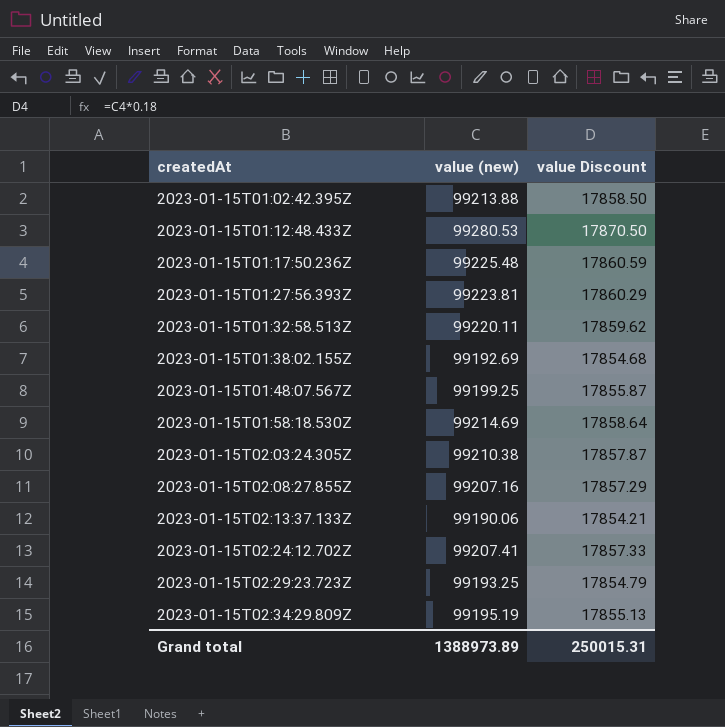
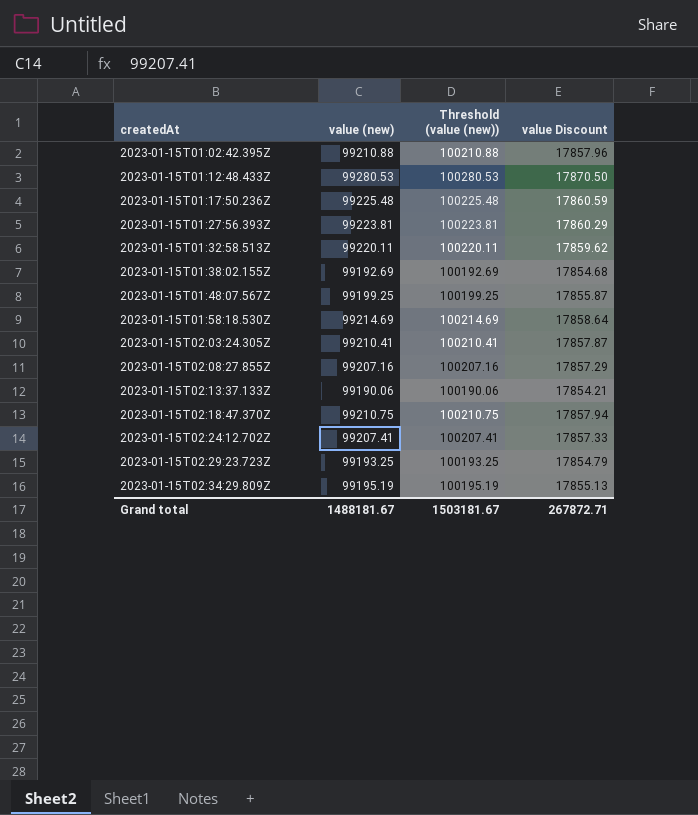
column Threshold (value (new)) | formula: none -> [value (new)] + 1000
2023-01-15T01:02:42.395Z | value (new): 99213.88 -> 99210.88
2023-01-15T01:02:42.395Z | value Discount: 17858.50 -> 17857.96
2023-01-15T02:03:24.305Z | value (new): 99210.38 -> 99210.41
row 2023-01-15T02:18:47.370Z: none -> 99210.75 | 100210.75 | 17857.94
Grand total | value (new): 1388973.89 -> 1488181.67
Grand total | value Discount: 250015.31 -> 267872.71

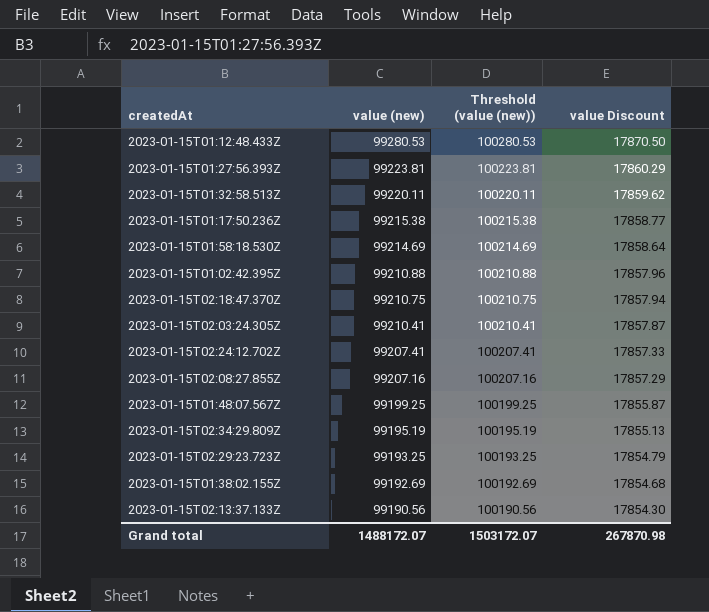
row order: createdAt ascending -> value (new) descending
2023-01-15T01:17:50.236Z | value (new): 99225.48 -> 99215.38
2023-01-15T01:17:50.236Z | Threshold (value (new)): 100225.48 -> 100215.38
2023-01-15T01:17:50.236Z | value Discount: 17860.59 -> 17858.77
2023-01-15T02:13:37.133Z | value (new): 99190.06 -> 99190.56
2023-01-15T02:13:37.133Z | Threshold (value (new)): 100190.06 -> 100190.56
2023-01-15T02:13:37.133Z | value Discount: 17854.21 -> 17854.30
Grand total | value (new): 1488181.67 -> 1488172.07
Grand total | Threshold (value (new)): 1503181.67 -> 1503172.07
Grand total | value Discount: 267872.71 -> 267870.98

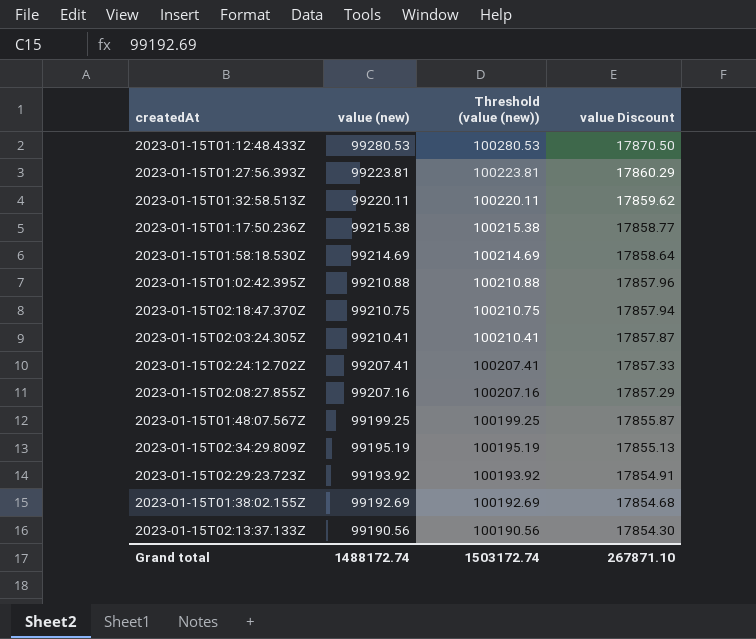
2023-01-15T02:29:23.723Z | value (new): 99193.25 -> 99193.92
2023-01-15T02:29:23.723Z | Threshold (value (new)): 100193.25 -> 100193.92
2023-01-15T02:29:23.723Z | value Discount: 17854.79 -> 17854.91
Grand total | value (new): 1488172.07 -> 1488172.74
Grand total | Threshold (value (new)): 1503172.07 -> 1503172.74
Grand total | value Discount: 267870.98 -> 267871.10

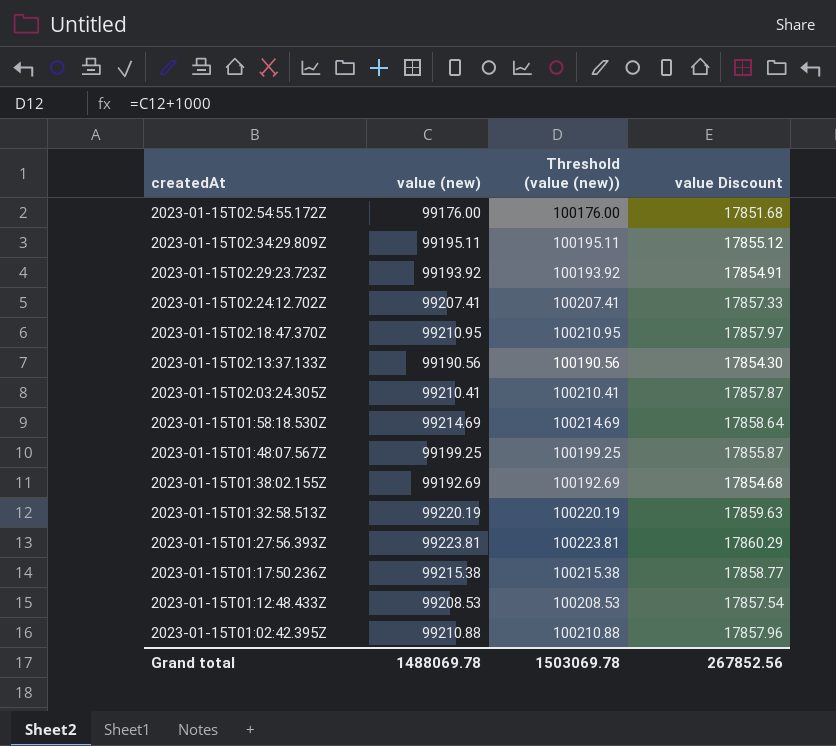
row order: value (new) descending -> createdAt descending
row 2023-01-15T02:08:27.855Z: 99207.16 | 100207.16 | 17857.29 -> none
row 2023-01-15T02:54:55.172Z: none -> 99176.00 | 100176.00 | 17851.68
2023-01-15T02:34:29.809Z | value (new): 99195.19 -> 99195.11
2023-01-15T02:34:29.809Z | Threshold (value (new)): 100195.19 -> 100195.11
2023-01-15T02:34:29.809Z | value Discount: 17855.13 -> 17855.12
2023-01-15T02:18:47.370Z | value (new): 99210.75 -> 99210.95
2023-01-15T02:18:47.370Z | Threshold (value (new)): 100210.75 -> 100210.95
2023-01-15T02:18:47.370Z | value Discount: 17857.94 -> 17857.97
2023-01-15T01:32:58.513Z | value (new): 99220.11 -> 99220.19
2023-01-15T01:32:58.513Z | Threshold (value (new)): 100220.11 -> 100220.19
2023-01-15T01:32:58.513Z | value Discount: 17859.62 -> 17859.63
2023-01-15T01:12:48.433Z | value (new): 99280.53 -> 99208.53
2023-01-15T01:12:48.433Z | Threshold (value (new)): 100280.53 -> 100208.53
2023-01-15T01:12:48.433Z | value Discount: 17870.50 -> 17857.54
Grand total | value (new): 1488172.74 -> 1488069.78
Grand total | Threshold (value (new)): 1503172.74 -> 1503069.78
Grand total | value Discount: 267871.10 -> 267852.56

